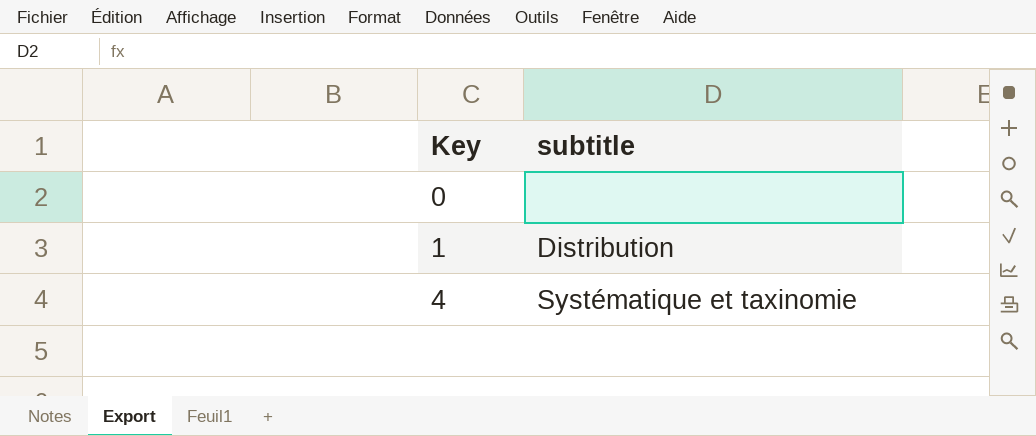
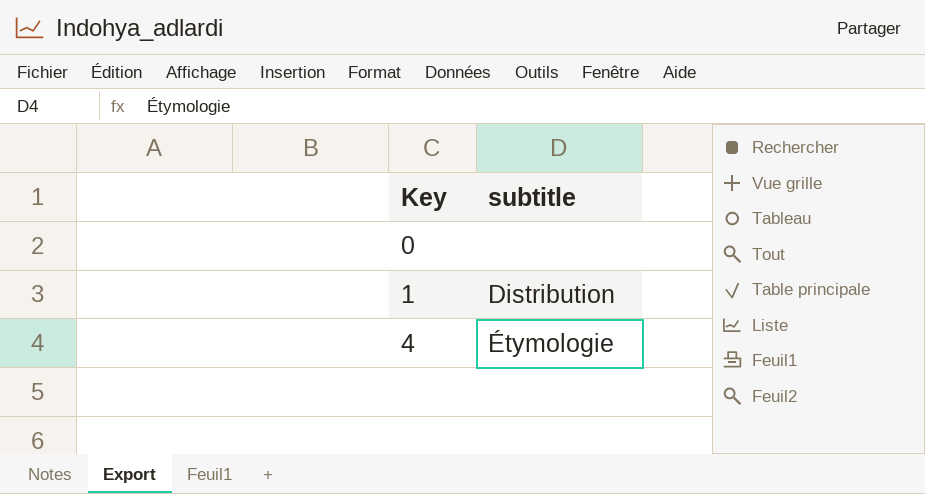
4 | subtitle: Systématique et taxinomie -> Étymologie

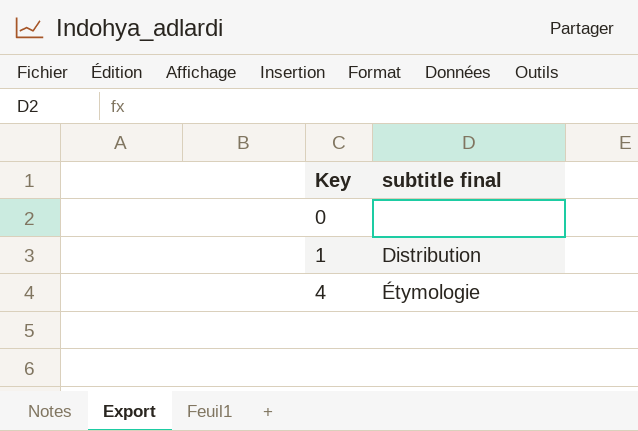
column name: subtitle -> subtitle final

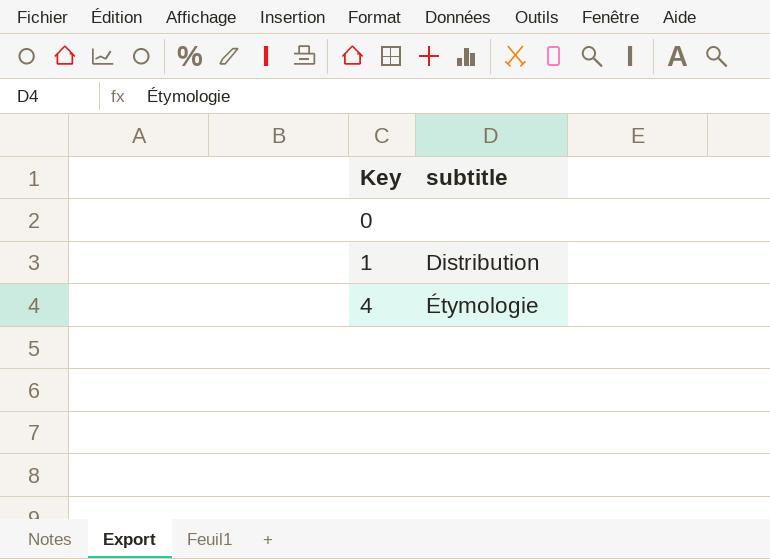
column name: subtitle final -> subtitle

